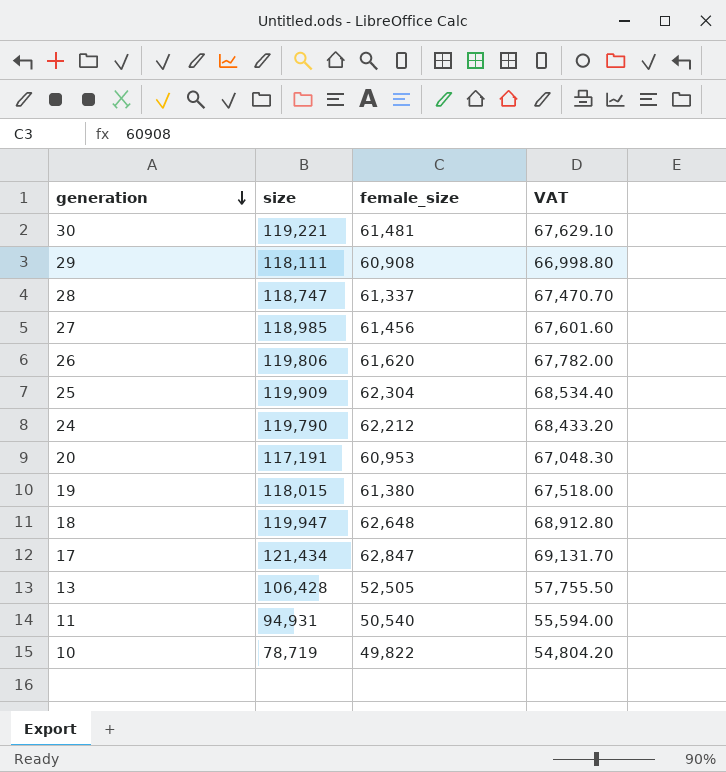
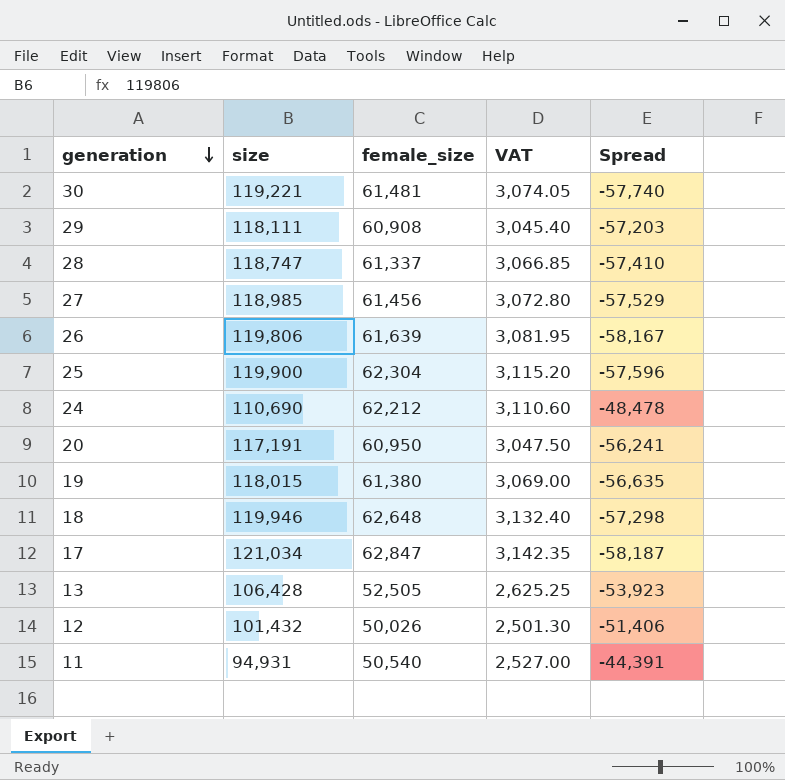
column VAT | formula: [female_size] * 1.1 -> [female_size] * 0.05
column Spread | formula: none -> [female_size] - [size]
row 10: 78,719 | 49,822 | 54,804.20 -> none
26 | female_size: 61,620 -> 61,639
25 | size: 119,909 -> 119,900
24 | size: 119,790 -> 110,690
20 | female_size: 60,953 -> 60,950
18 | size: 119,947 -> 119,946
17 | size: 121,434 -> 121,034
row 12: none -> 101,432 | 50,026 | 2,501.30 | -51,406

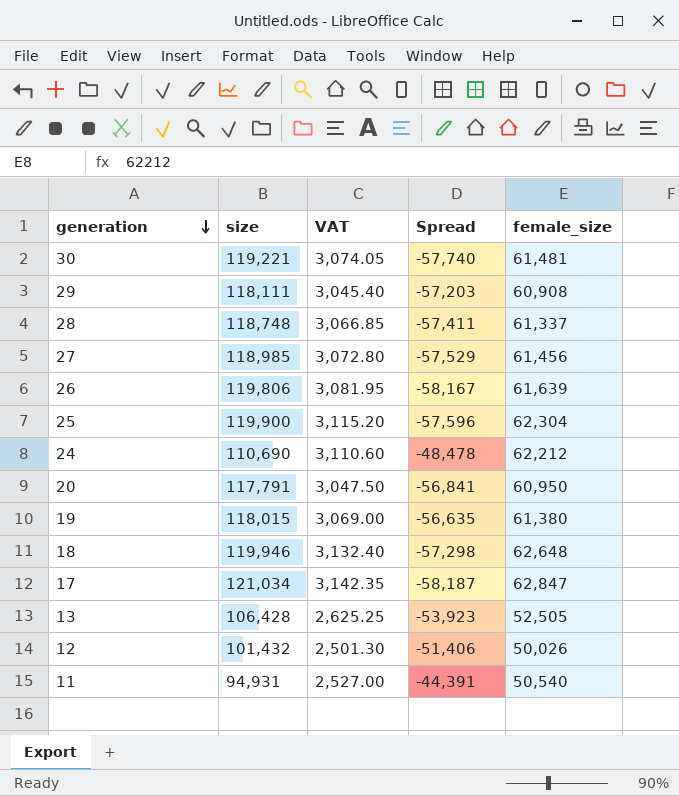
column female_size | position: 3 -> 5
28 | size: 118,747 -> 118,748
28 | Spread: -57,410 -> -57,411
20 | size: 117,191 -> 117,791
20 | Spread: -56,241 -> -56,841

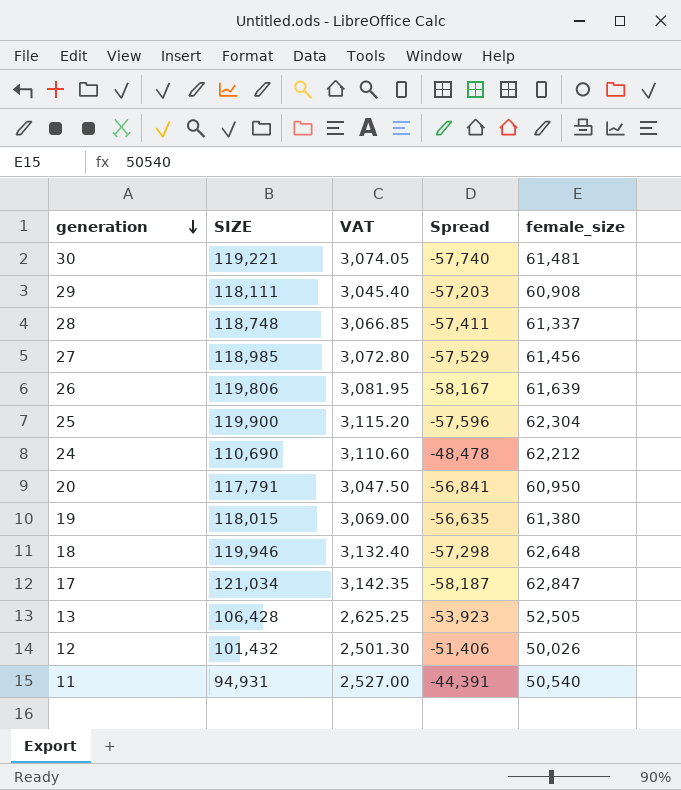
column name: size -> SIZE

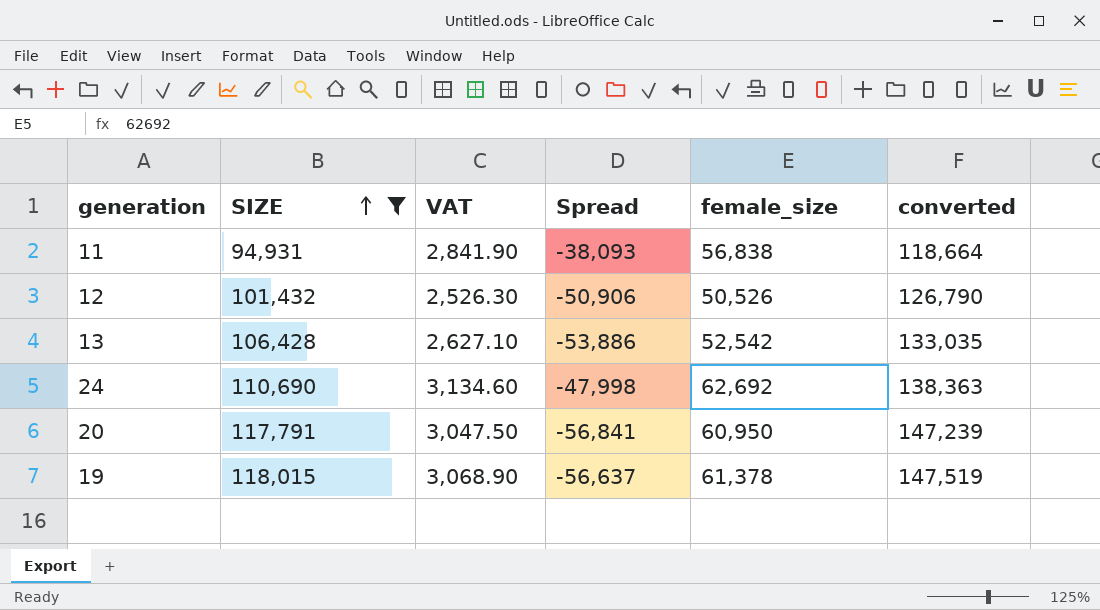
filter: none -> SIZE <= 118,015
row order: generation descending -> SIZE ascending
column converted | formula: none -> [SIZE] * 1.25
11 | VAT: 2,527.00 -> 2,841.90
11 | Spread: -44,391 -> -38,093
11 | female_size: 50,540 -> 56,838
12 | VAT: 2,501.30 -> 2,526.30
12 | Spread: -51,406 -> -50,906
12 | female_size: 50,026 -> 50,526
13 | VAT: 2,625.25 -> 2,627.10
13 | Spread: -53,923 -> -53,886
13 | female_size: 52,505 -> 52,542
24 | VAT: 3,110.60 -> 3,134.60
24 | Spread: -48,478 -> -47,998
24 | female_size: 62,212 -> 62,692
19 | VAT: 3,069.00 -> 3,068.90
19 | Spread: -56,635 -> -56,637
19 | female_size: 61,380 -> 61,378

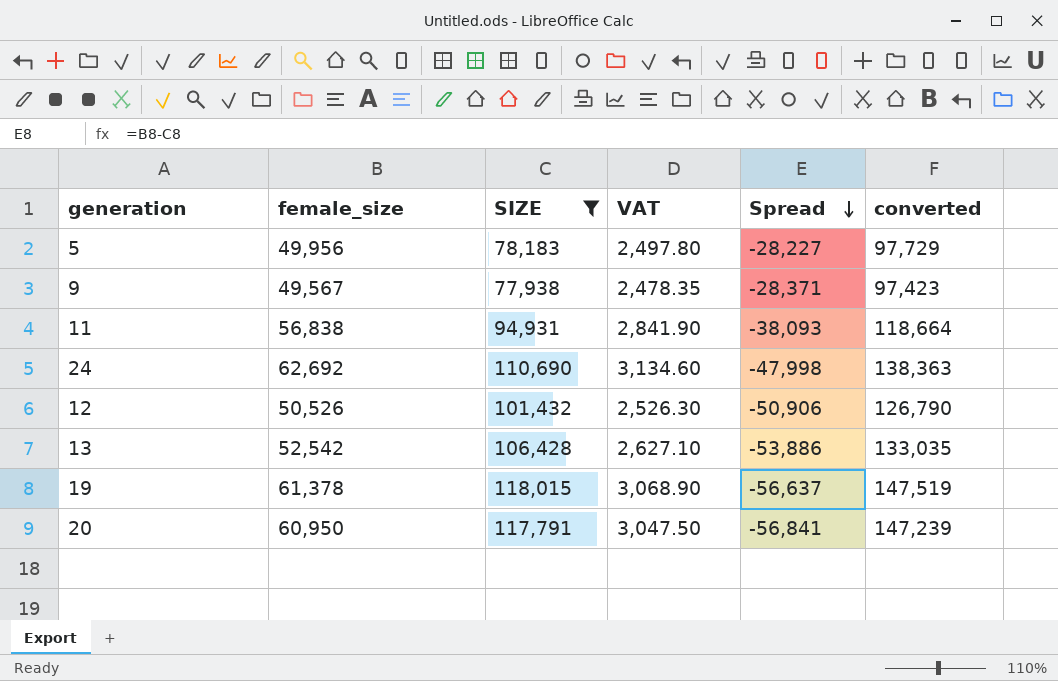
row order: SIZE ascending -> Spread descending
column female_size | position: 5 -> 2
row 5: none -> 49,956 | 78,183 | 2,497.80 | -28,227 | 97,729
row 9: none -> 49,567 | 77,938 | 2,478.35 | -28,371 | 97,423

